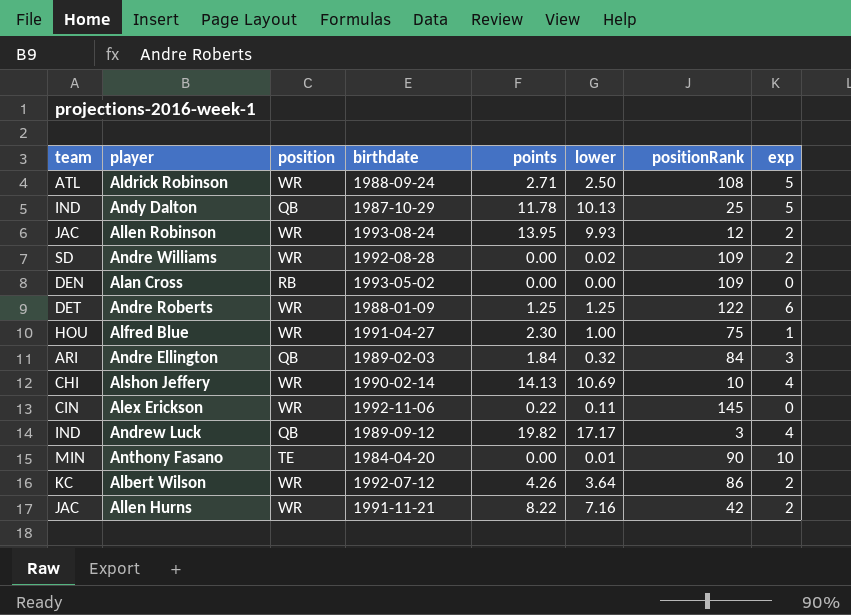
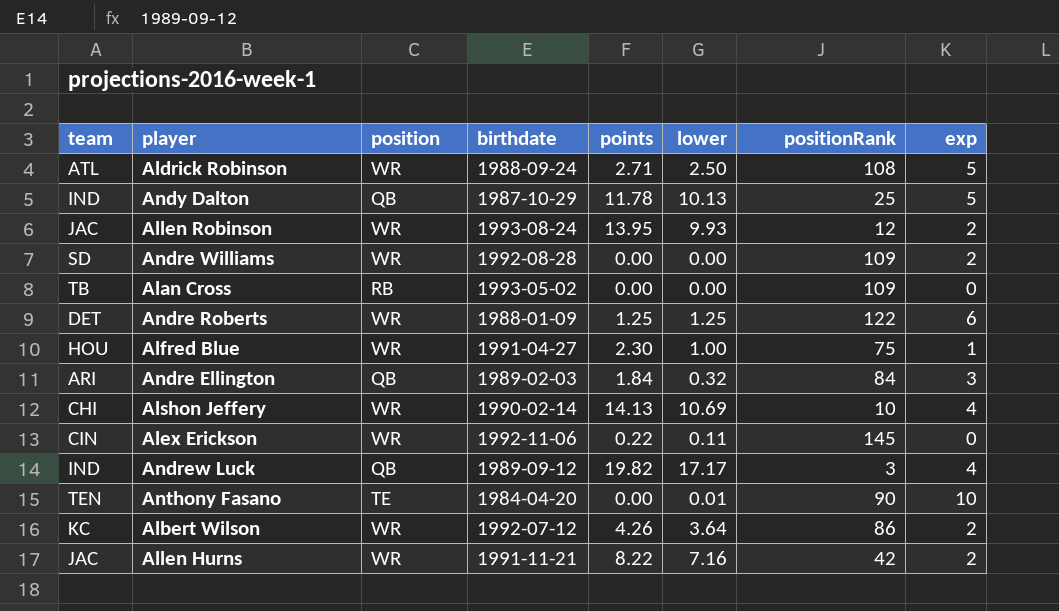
Andre Williams | lower: 0.02 -> 0.00
Alan Cross | team: DEN -> TB
Anthony Fasano | team: MIN -> TEN

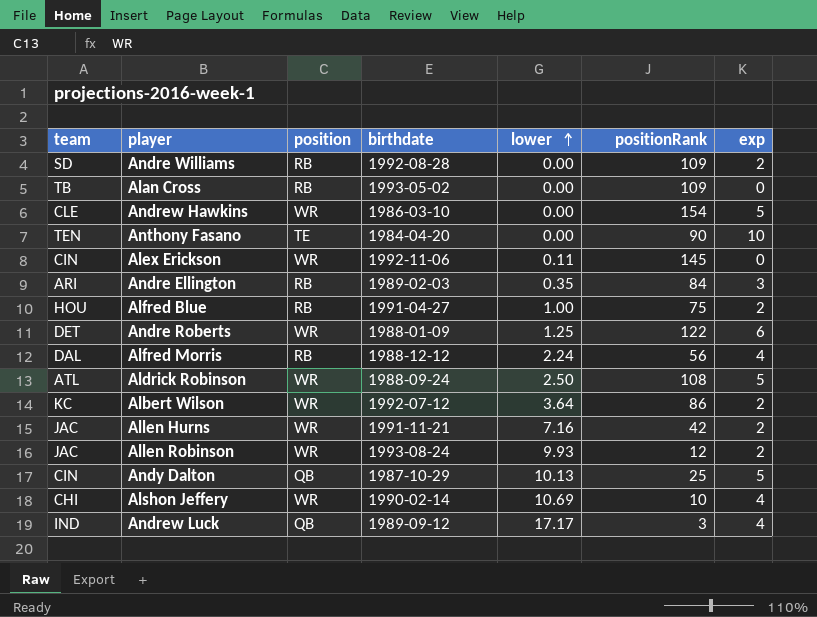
row order: none -> lower ascending
column points | position: 5 -> none
Andre Williams | position: WR -> RB
row Andrew Hawkins: none -> CLE | WR | 1986-03-10 | 0.00 | 154 | 5
Anthony Fasano | lower: 0.01 -> 0.00
Andre Ellington | position: QB -> RB
Andre Ellington | lower: 0.32 -> 0.35
Alfred Blue | position: WR -> RB
Alfred Blue | exp: 1 -> 2
row Alfred Morris: none -> DAL | RB | 1988-12-12 | 2.24 | 56 | 4
Andy Dalton | team: IND -> CIN

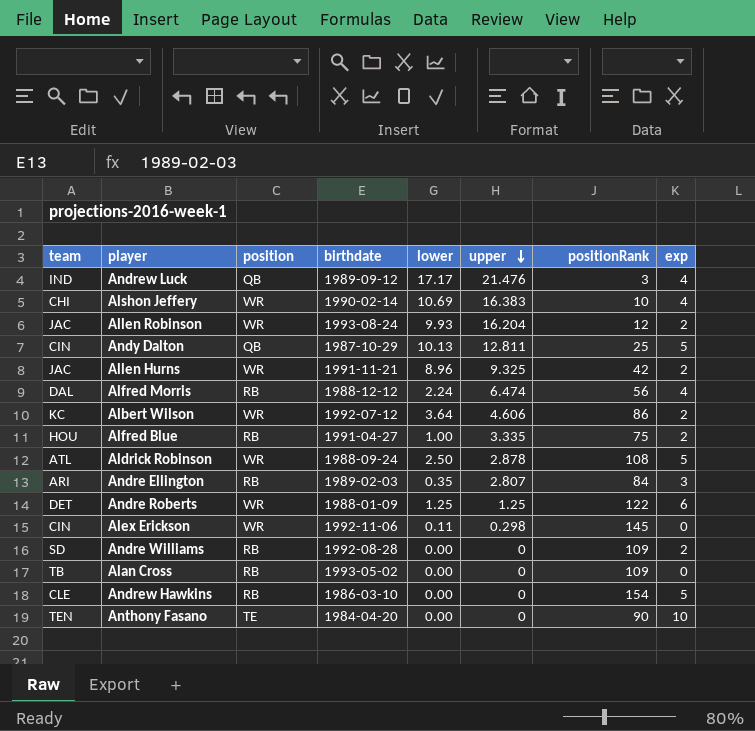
row order: lower ascending -> upper descending
column upper | position: none -> 6
Allen Hurns | lower: 7.16 -> 8.96
Andrew Hawkins | position: WR -> RB

